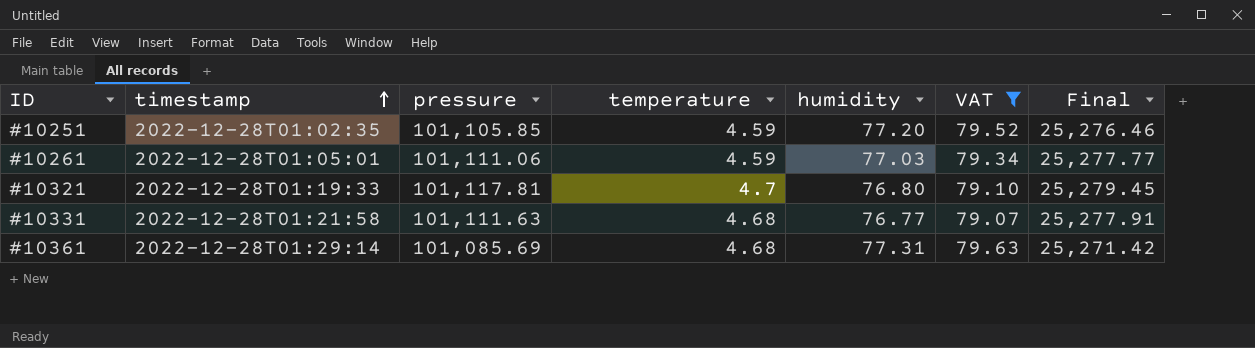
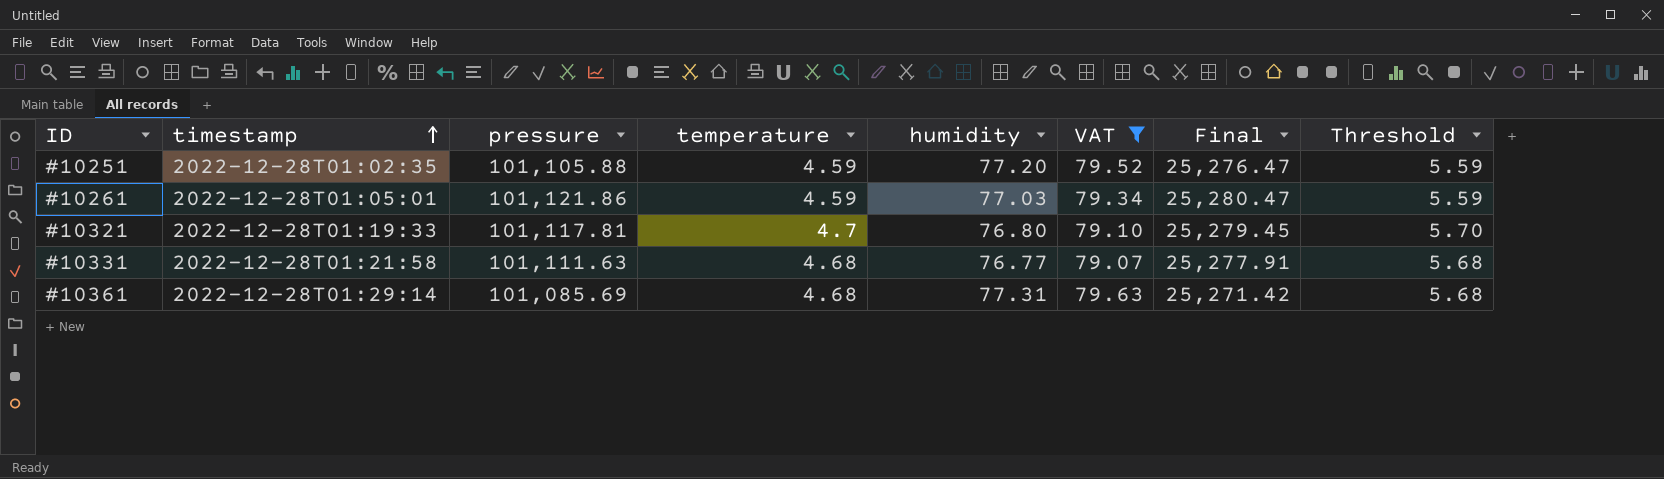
column Threshold | formula: none -> [temperature] + 1
#10251 | pressure: 101,105.85 -> 101,105.88
#10251 | Final: 25,276.46 -> 25,276.47
#10261 | pressure: 101,111.06 -> 101,121.86
#10261 | Final: 25,277.77 -> 25,280.47

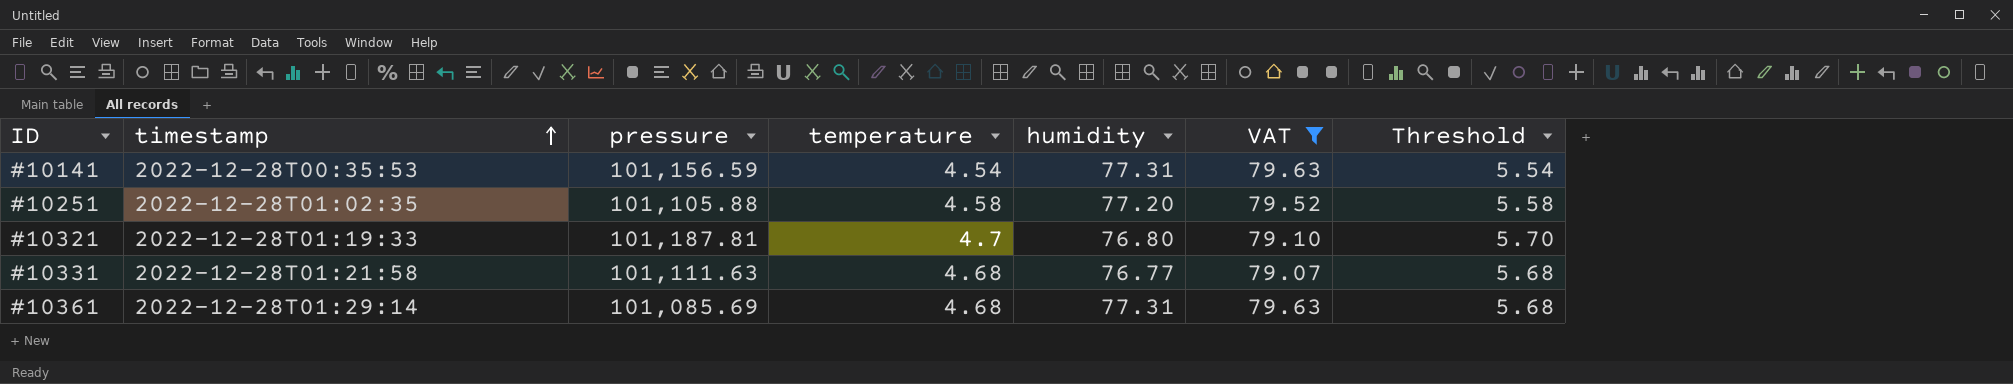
column Final | formula: [pressure] * 0.25 -> none
row #10261: 2022-12-28T01:05:01 | 101,121.86 | 4.59 | 77.03 | 79.34 | 25,280.47 | 5.59 -> none
row #10141: none -> 2022-12-28T00:35:53 | 101,156.59 | 4.54 | 77.31 | 79.63 | 5.54
#10251 | temperature: 4.59 -> 4.58
#10251 | Threshold: 5.59 -> 5.58
#10321 | pressure: 101,117.81 -> 101,187.81

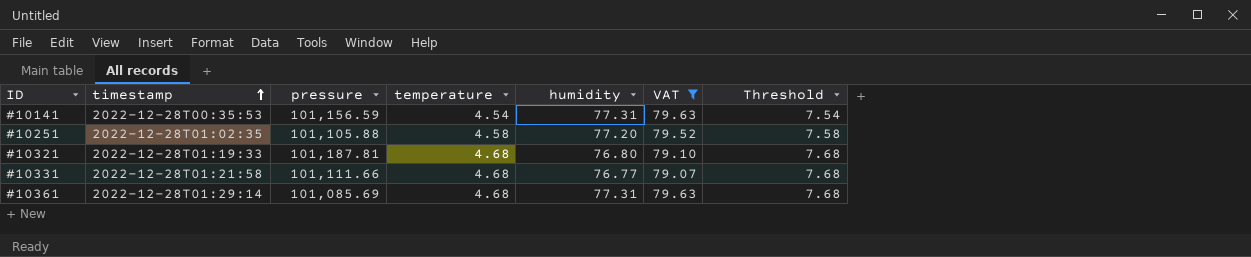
column Threshold | formula: [temperature] + 1 -> [temperature] + 3
#10321 | temperature: 4.7 -> 4.68
#10331 | pressure: 101,111.63 -> 101,111.66

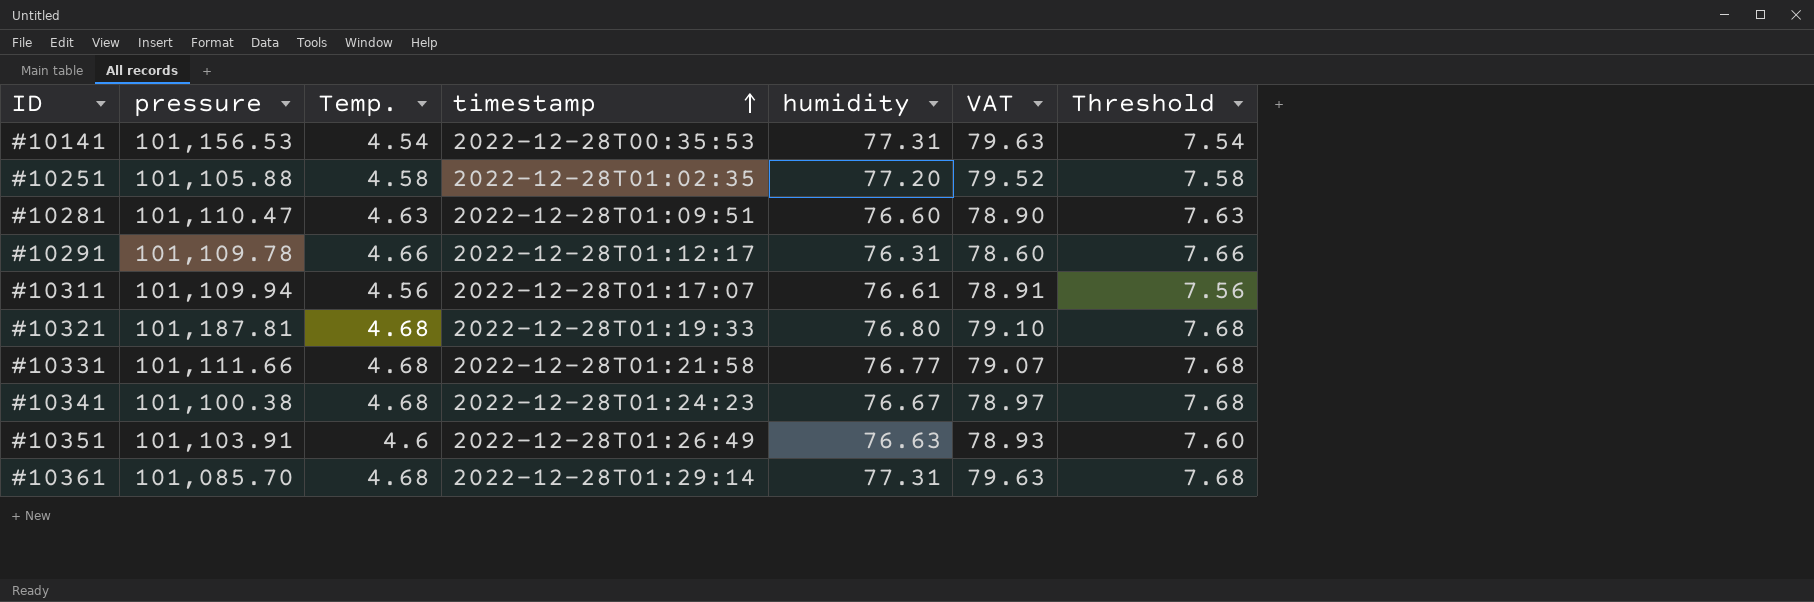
filter: VAT >= 79.07 -> none
column name: temperature -> Temp.
column timestamp | position: 2 -> 4
#10141 | pressure: 101,156.59 -> 101,156.53
#10361 | pressure: 101,085.69 -> 101,085.70

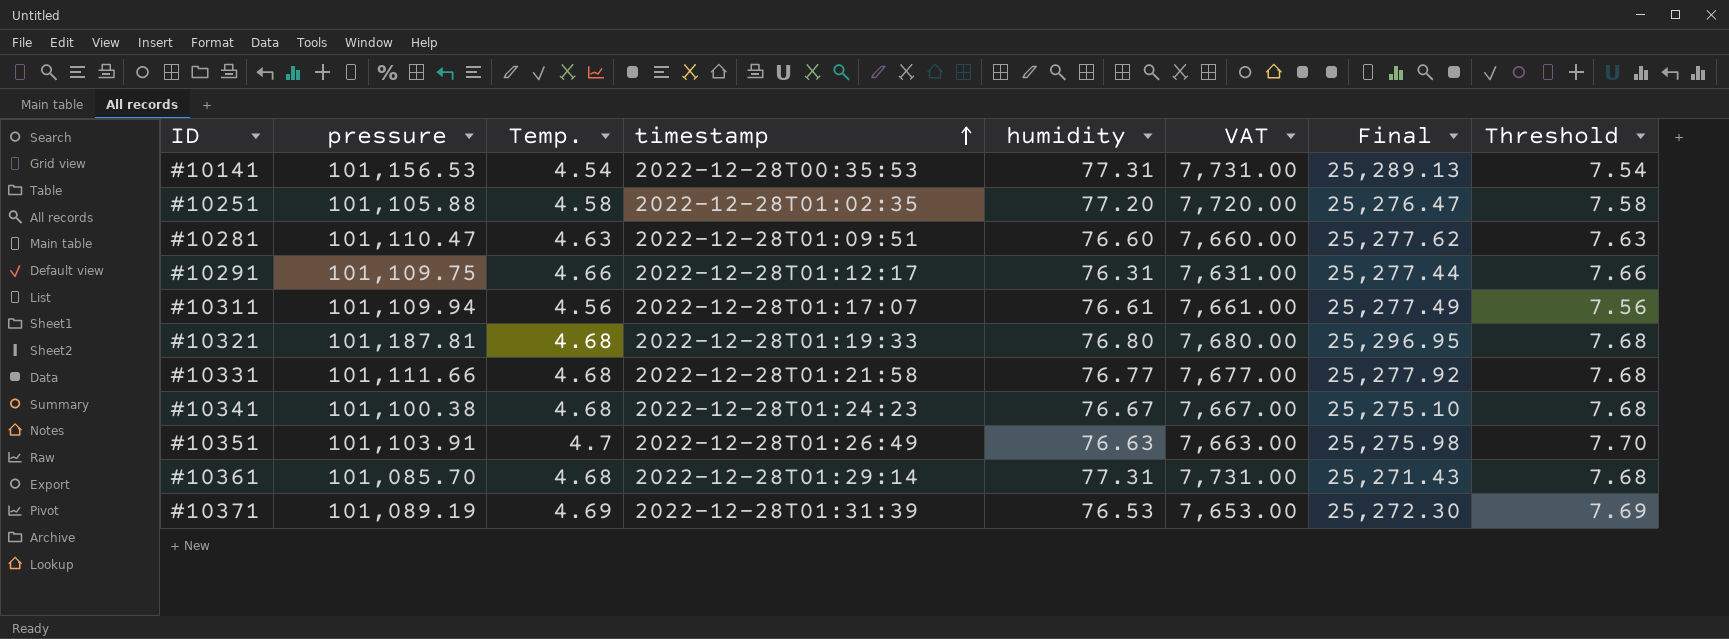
column VAT | formula: [humidity] * 1.03 -> [humidity] * 100
column Final | formula: none -> [pressure] * 0.25
#10291 | pressure: 101,109.78 -> 101,109.75
#10351 | Temp.: 4.6 -> 4.7
#10351 | Threshold: 7.60 -> 7.70
row #10371: none -> 101,089.19 | 4.69 | 2022-12-28T01:31:39 | 76.53 | 7,653.00 | 25,272.30 | 7.69

